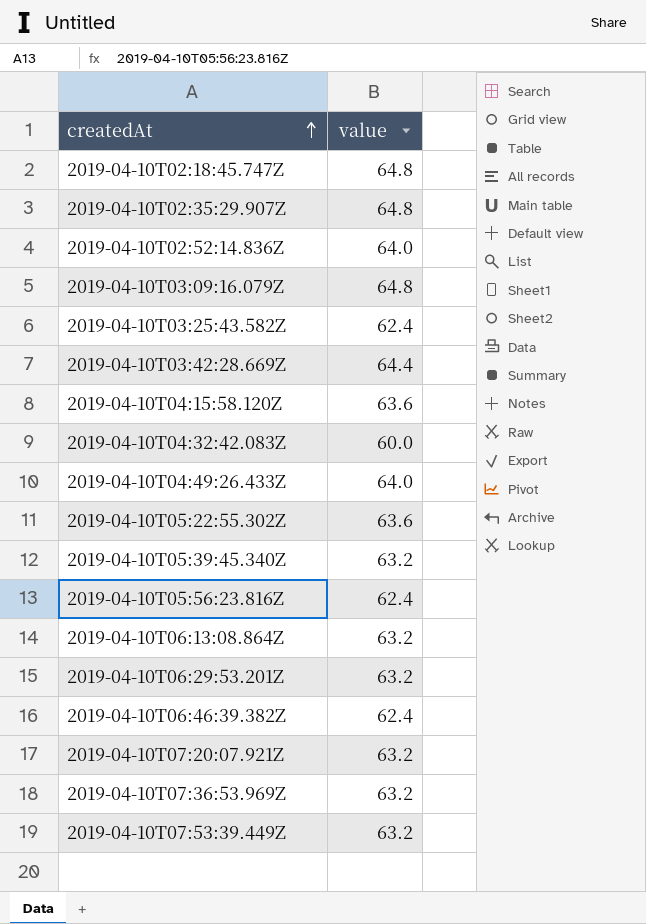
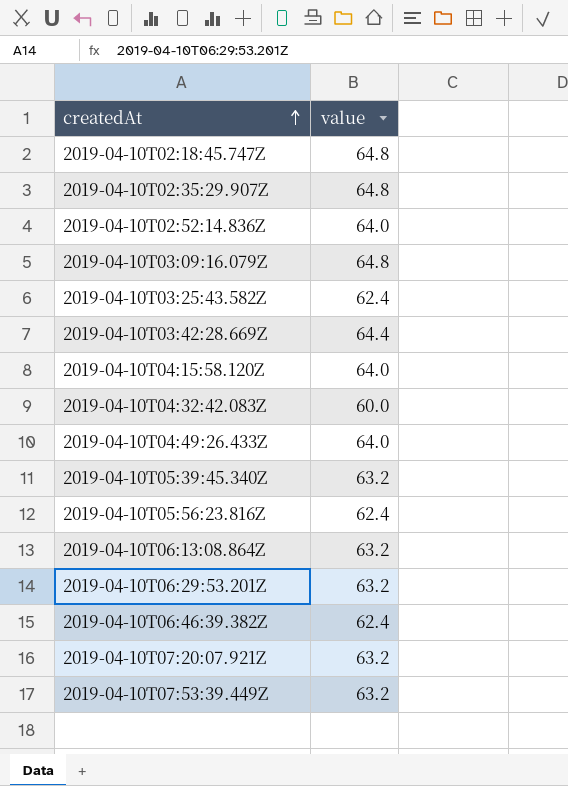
row 2019-04-10T05:22:55.302Z: 63.6 -> none
row 2019-04-10T07:36:53.969Z: 63.2 -> none
2019-04-10T04:15:58.120Z | value: 63.6 -> 64.0

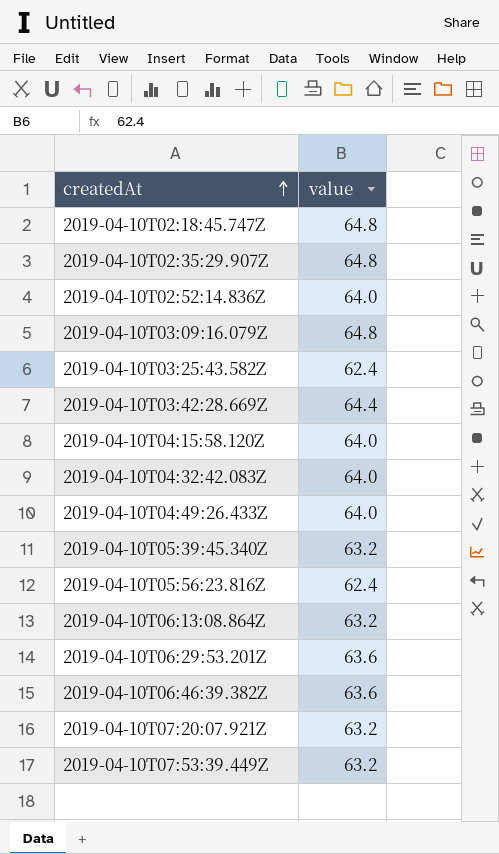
2019-04-10T04:32:42.083Z | value: 60.0 -> 64.0
2019-04-10T06:29:53.201Z | value: 63.2 -> 63.6
2019-04-10T06:46:39.382Z | value: 62.4 -> 63.6

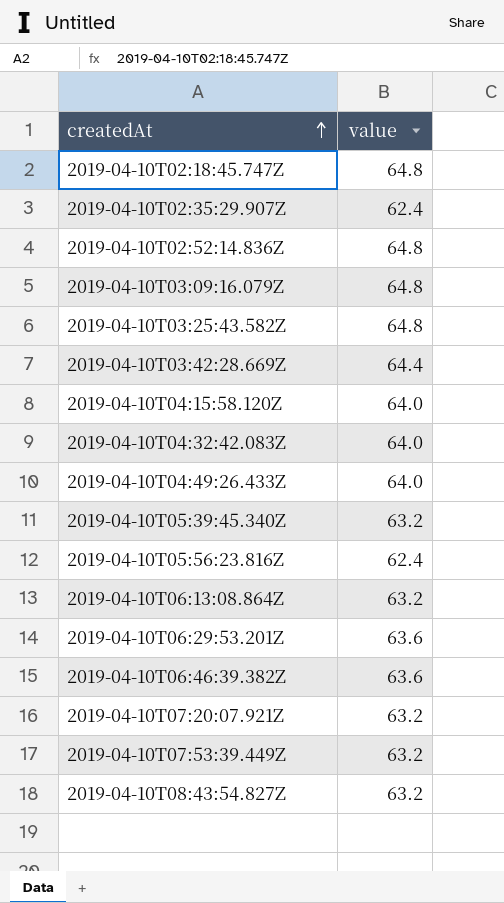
2019-04-10T02:35:29.907Z | value: 64.8 -> 62.4
2019-04-10T02:52:14.836Z | value: 64.0 -> 64.8
2019-04-10T03:25:43.582Z | value: 62.4 -> 64.8
row 2019-04-10T08:43:54.827Z: none -> 63.2

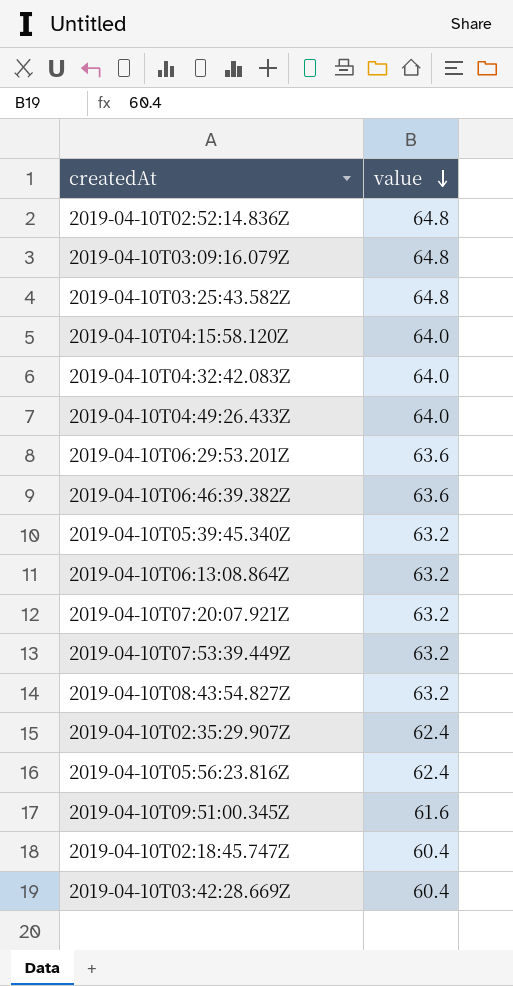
row order: createdAt ascending -> value descending
row 2019-04-10T09:51:00.345Z: none -> 61.6
2019-04-10T02:18:45.747Z | value: 64.8 -> 60.4
2019-04-10T03:42:28.669Z | value: 64.4 -> 60.4

